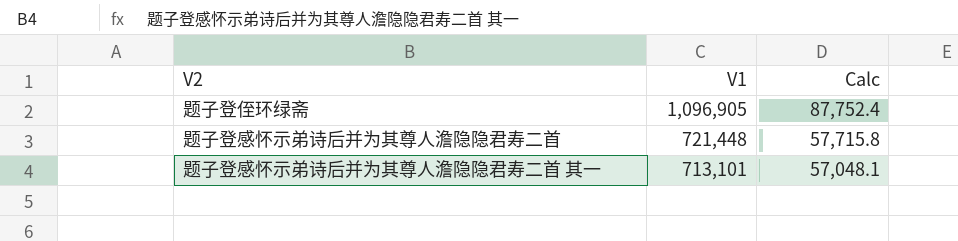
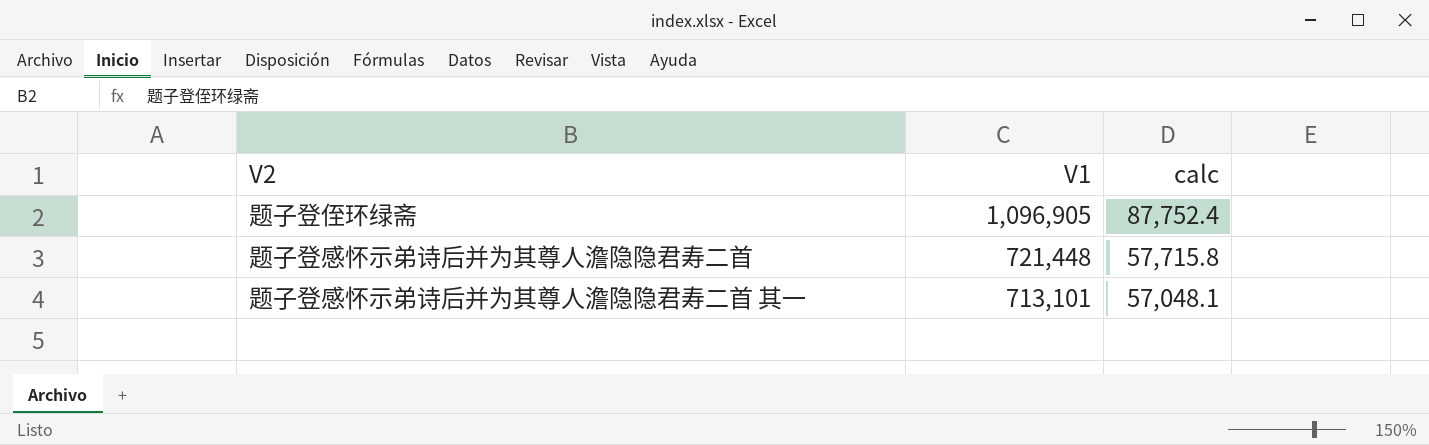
column name: Calc -> calc

